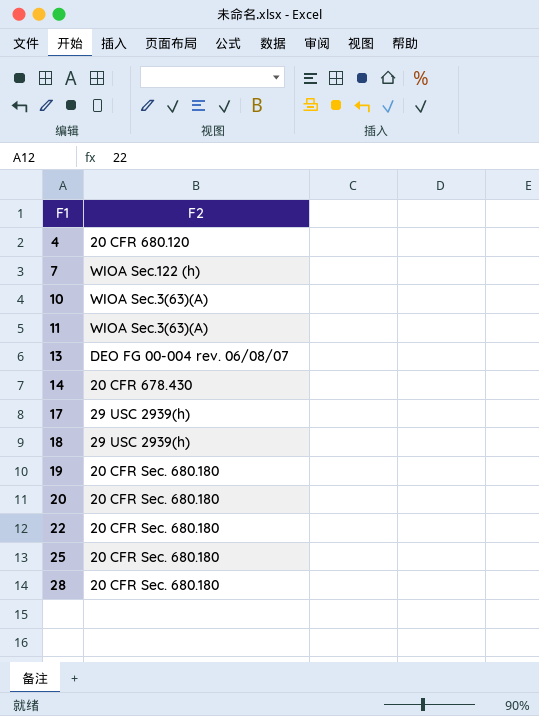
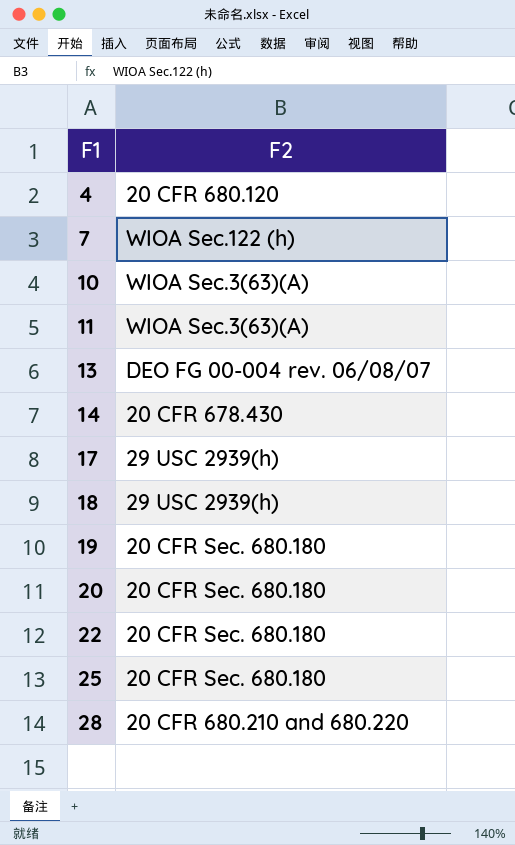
28 | F2: 20 CFR Sec. 680.180 -> 20 CFR 680.210 and 680.220

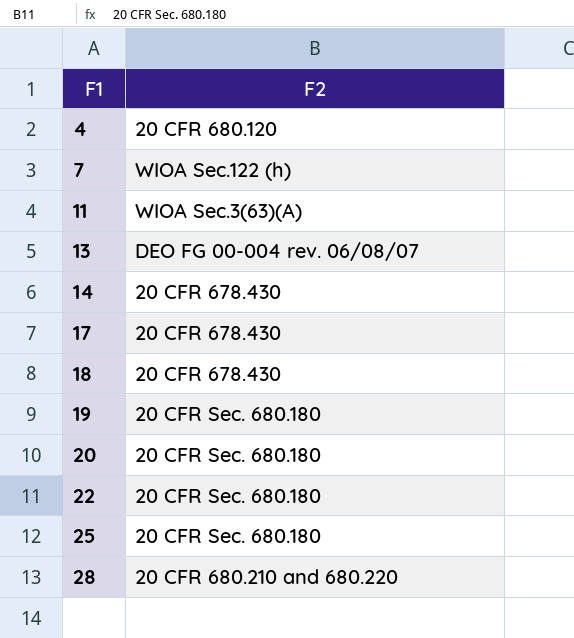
row 10: WIOA Sec.3(63)(A) -> none
17 | F2: 29 USC 2939(h) -> 20 CFR 678.430
18 | F2: 29 USC 2939(h) -> 20 CFR 678.430

